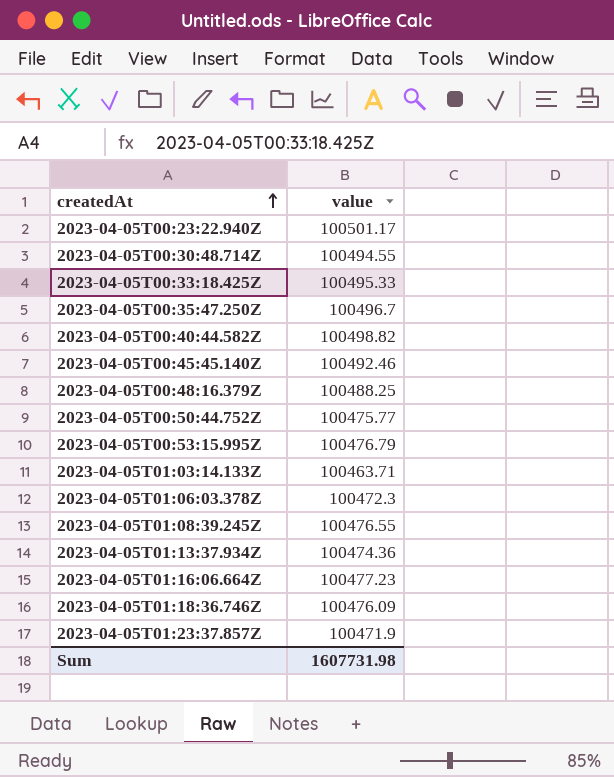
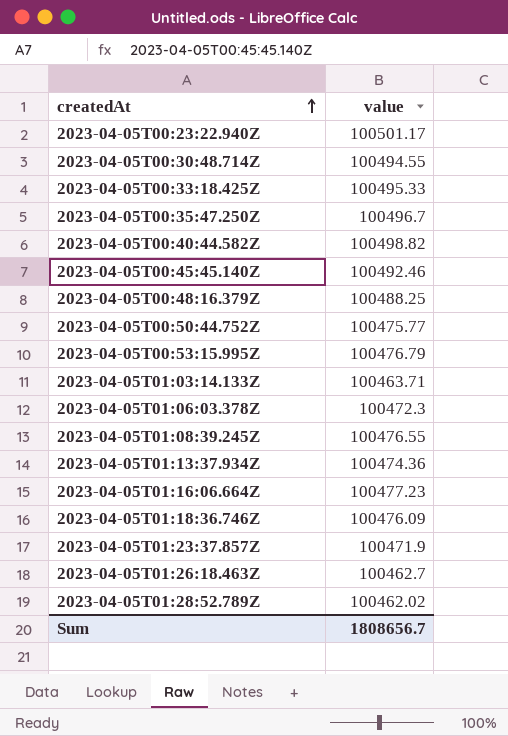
row 2023-04-05T01:26:18.463Z: none -> 100462.7
row 2023-04-05T01:28:52.789Z: none -> 100462.02
Sum | value: 1607731.98 -> 1808656.7

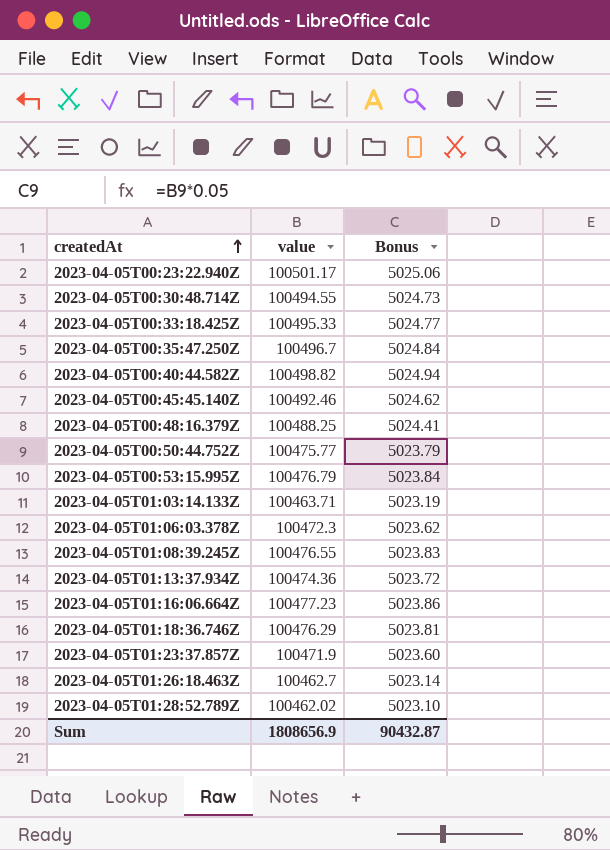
column Bonus | formula: none -> [value] * 0.05
2023-04-05T01:18:36.746Z | value: 100476.09 -> 100476.29
Sum | value: 1808656.7 -> 1808656.9

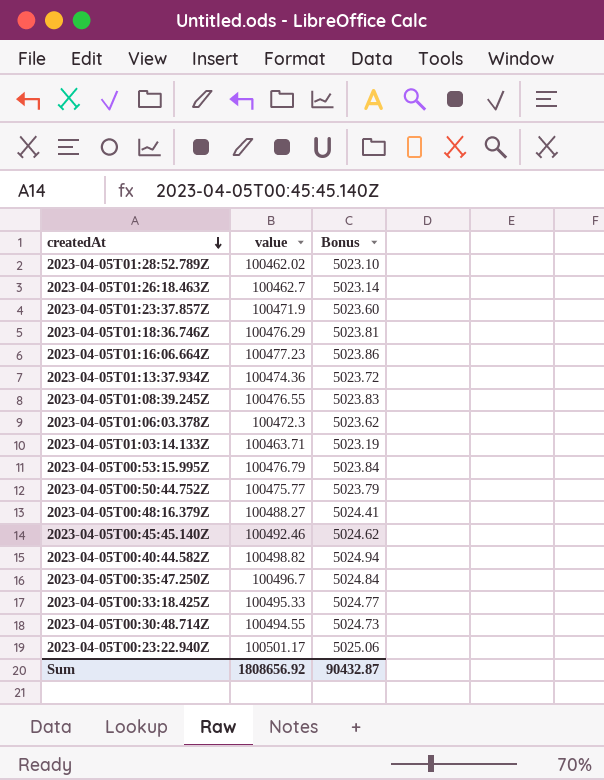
row order: createdAt ascending -> createdAt descending
2023-04-05T00:48:16.379Z | value: 100488.25 -> 100488.27
Sum | value: 1808656.9 -> 1808656.92

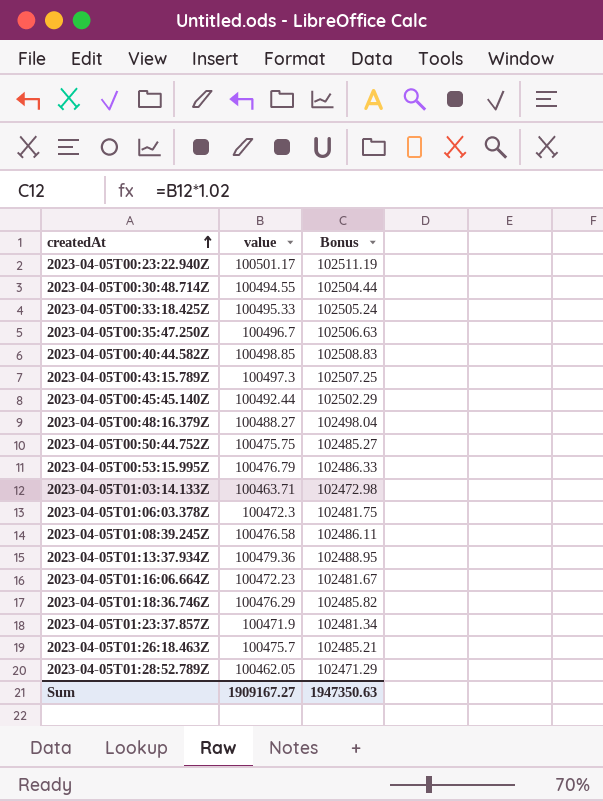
row order: createdAt descending -> createdAt ascending
column Bonus | formula: [value] * 0.05 -> [value] * 1.02
2023-04-05T00:40:44.582Z | value: 100498.82 -> 100498.85
row 2023-04-05T00:43:15.789Z: none -> 100497.3 | 102507.25
2023-04-05T00:45:45.140Z | value: 100492.46 -> 100492.44
2023-04-05T00:50:44.752Z | value: 100475.77 -> 100475.75
2023-04-05T01:08:39.245Z | value: 100476.55 -> 100476.58
2023-04-05T01:13:37.934Z | value: 100474.36 -> 100479.36
2023-04-05T01:16:06.664Z | value: 100477.23 -> 100472.23
2023-04-05T01:26:18.463Z | value: 100462.7 -> 100475.7
2023-04-05T01:28:52.789Z | value: 100462.02 -> 100462.05
Sum | value: 1808656.92 -> 1909167.27
Sum | Bonus: 90432.87 -> 1947350.63

